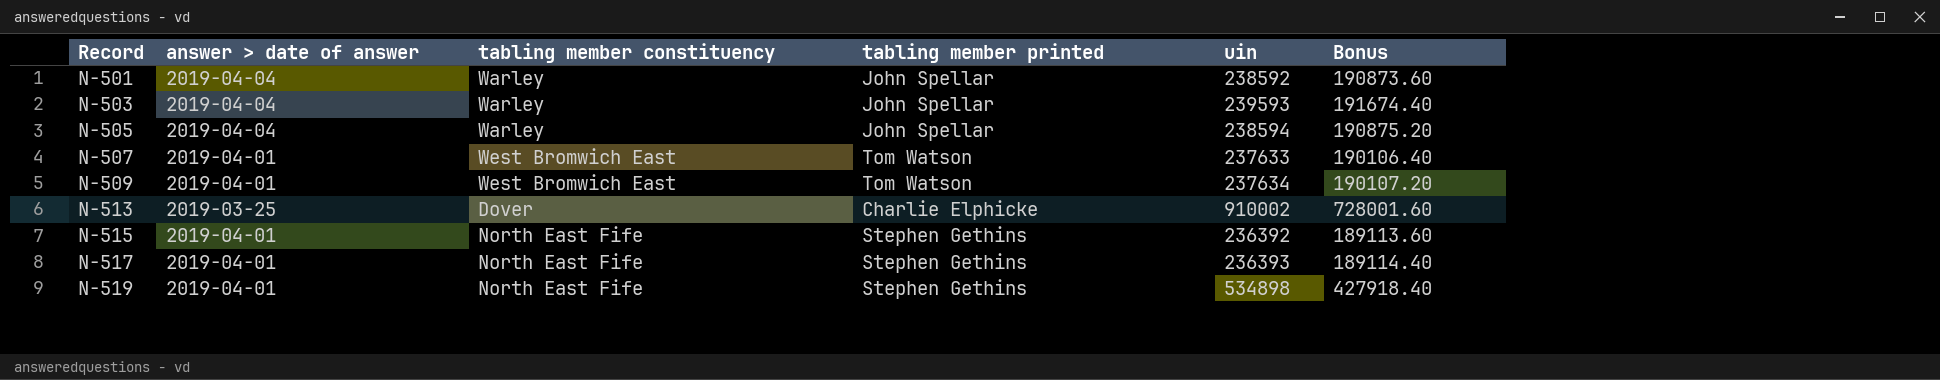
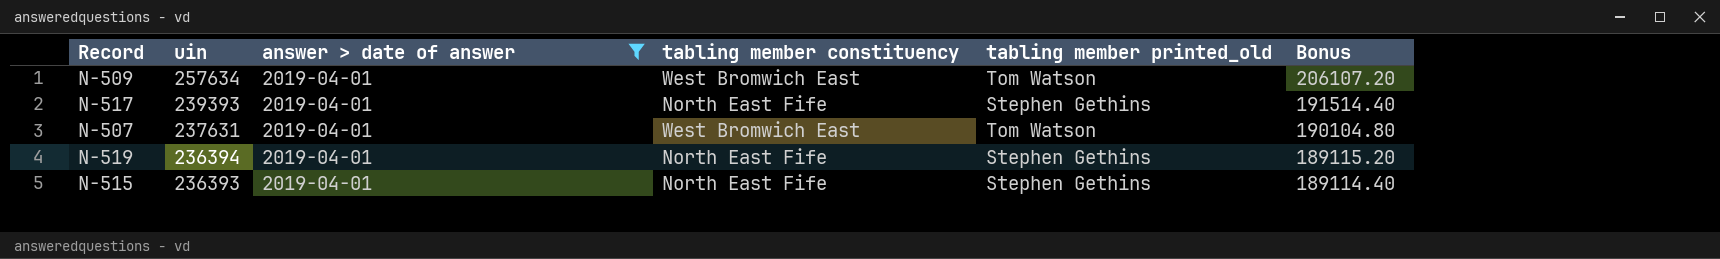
filter: none -> answer > date of answer = 2019-04-01
row order: Record ascending -> uin descending
column uin | position: 5 -> 2
column name: tabling member printed -> tabling member printed_old
N-509 | uin: 237634 -> 257634
N-509 | Bonus: 190107.20 -> 206107.20
N-517 | uin: 236393 -> 239393
N-517 | Bonus: 189114.40 -> 191514.40
N-507 | uin: 237633 -> 237631
N-507 | Bonus: 190106.40 -> 190104.80
N-519 | uin: 534898 -> 236394
N-519 | Bonus: 427918.40 -> 189115.20
N-515 | uin: 236392 -> 236393
N-515 | Bonus: 189113.60 -> 189114.40

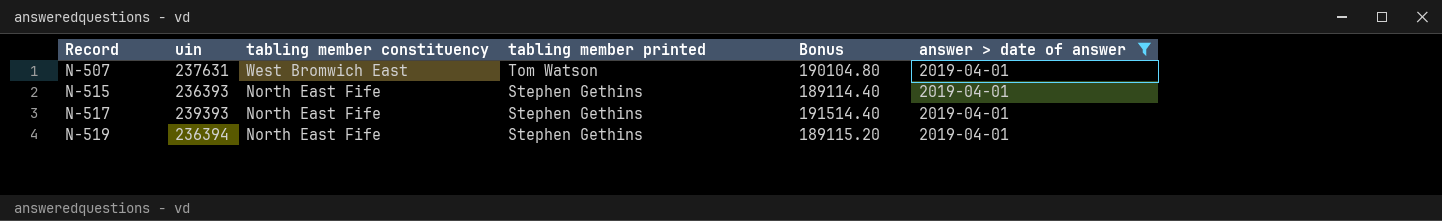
row order: uin descending -> Record ascending
column name: tabling member printed_old -> tabling member printed
column answer > date of answer | position: 3 -> 6
row N-509: 257634 | 2019-04-01 | West Bromwich East | Tom Watson | 206107.20 -> none

